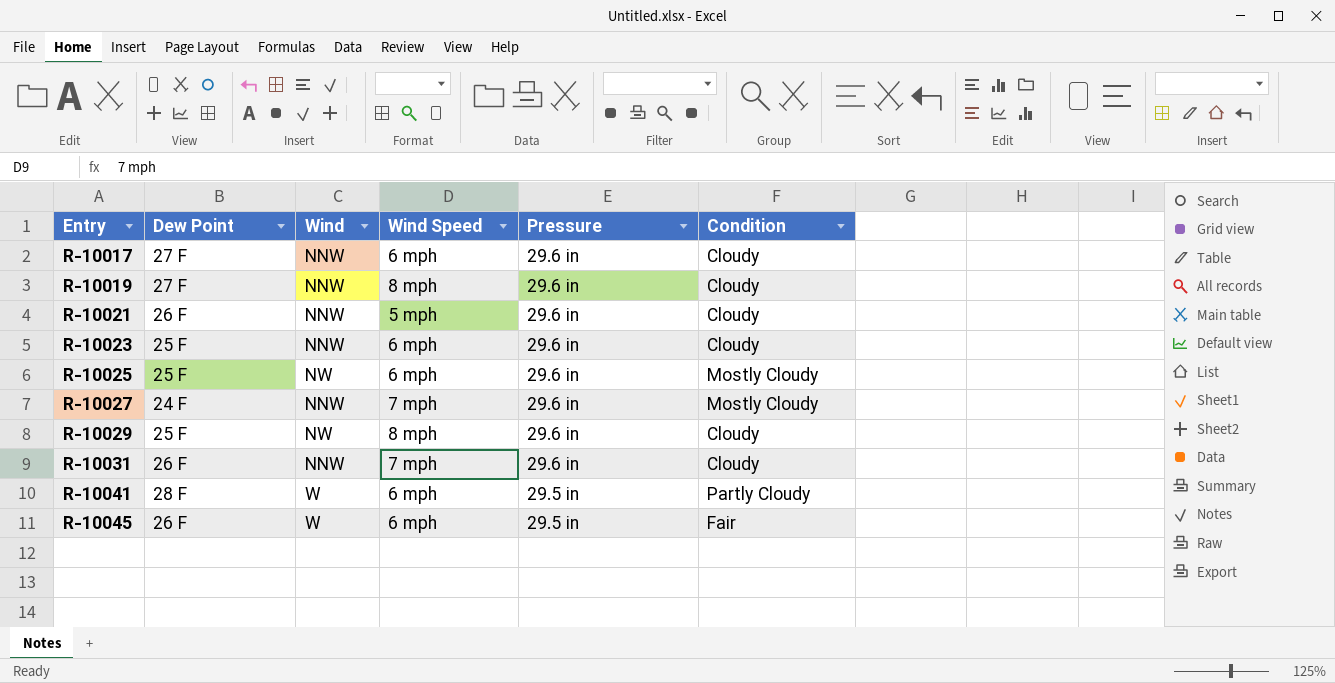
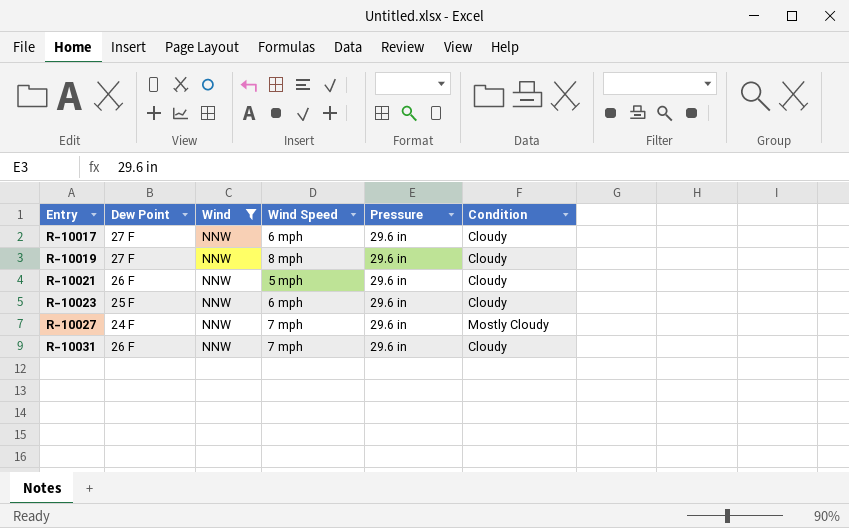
filter: none -> Wind = NNW

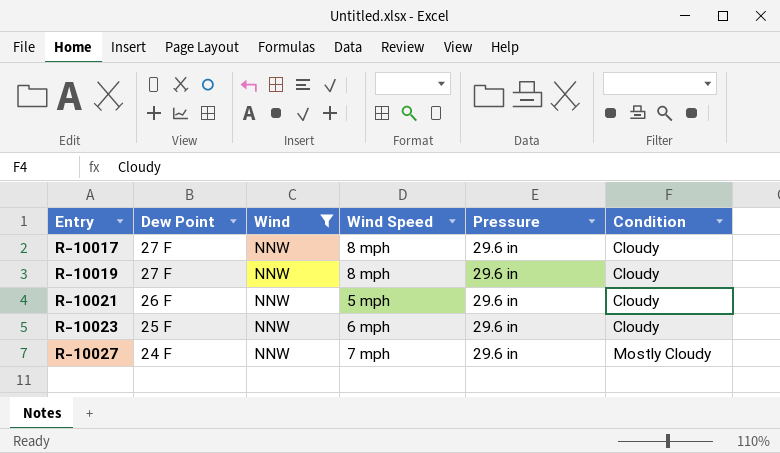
row R-10031: 26 F | NNW | 7 mph | 29.6 in | Cloudy -> none
R-10017 | Wind Speed: 6 mph -> 8 mph

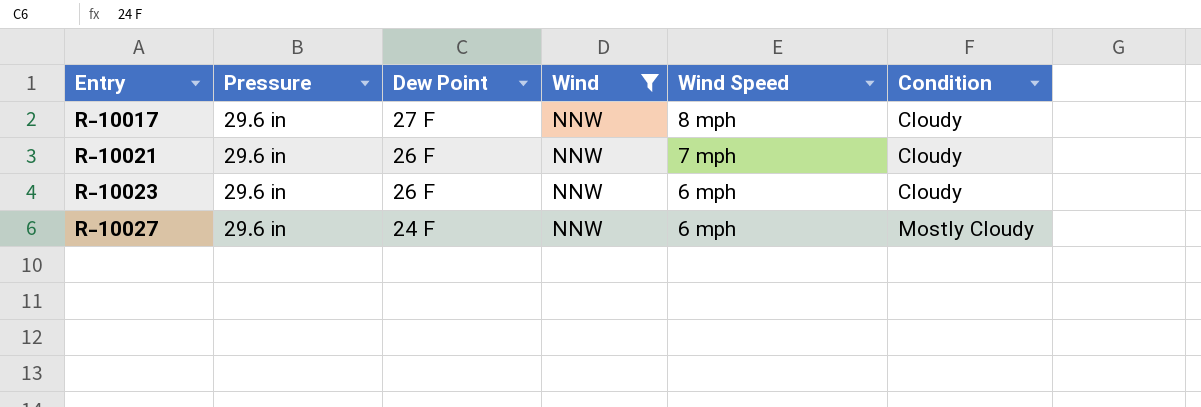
column Pressure | position: 5 -> 2
row R-10019: 27 F | NNW | 8 mph | 29.6 in | Cloudy -> none
R-10021 | Wind Speed: 5 mph -> 7 mph
R-10023 | Dew Point: 25 F -> 26 F
R-10027 | Wind Speed: 7 mph -> 6 mph

